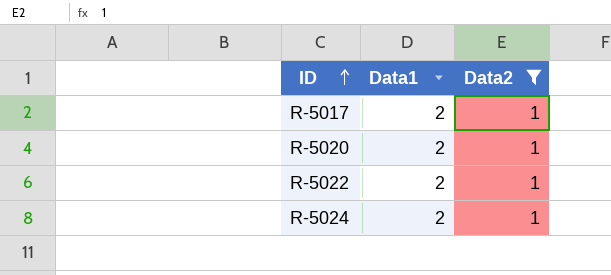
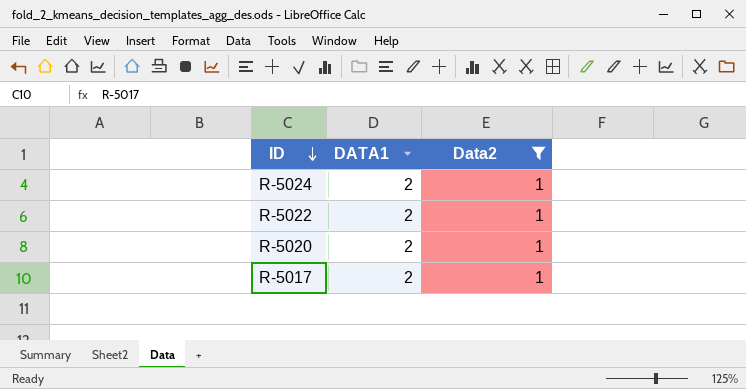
row order: ID ascending -> ID descending
column name: Data1 -> DATA1

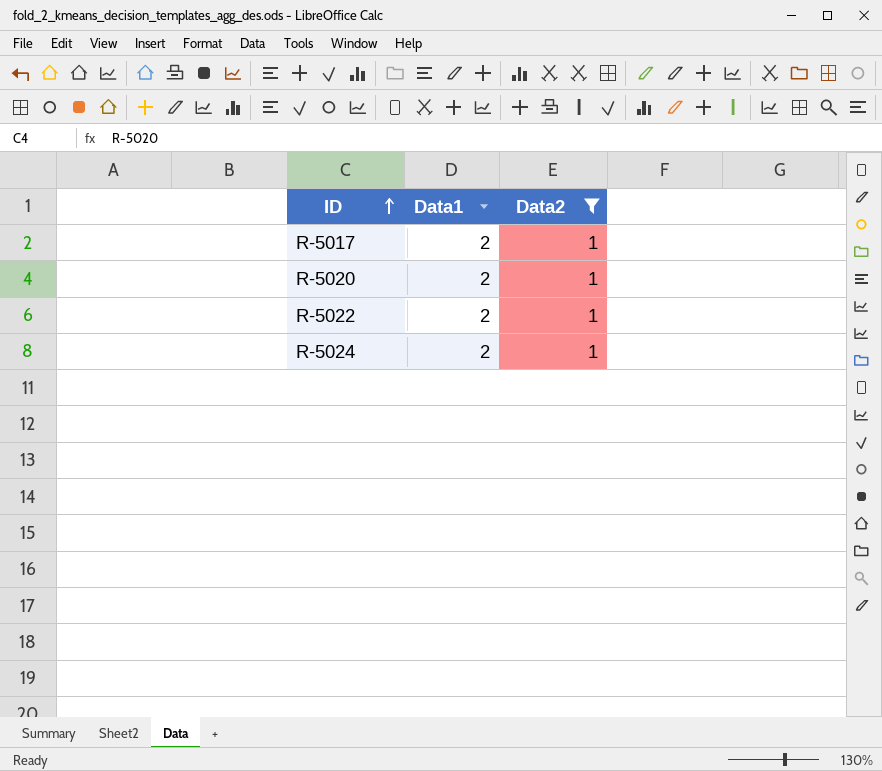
row order: ID descending -> ID ascending
column name: DATA1 -> Data1

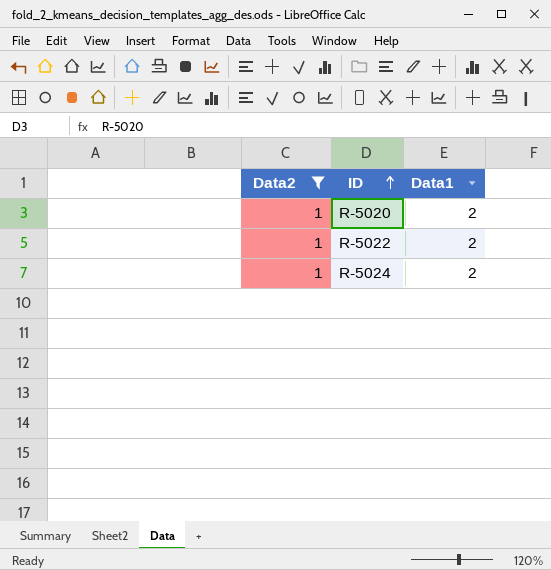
column Data2 | position: 3 -> 1
row R-5017: 2 | 1 -> none

